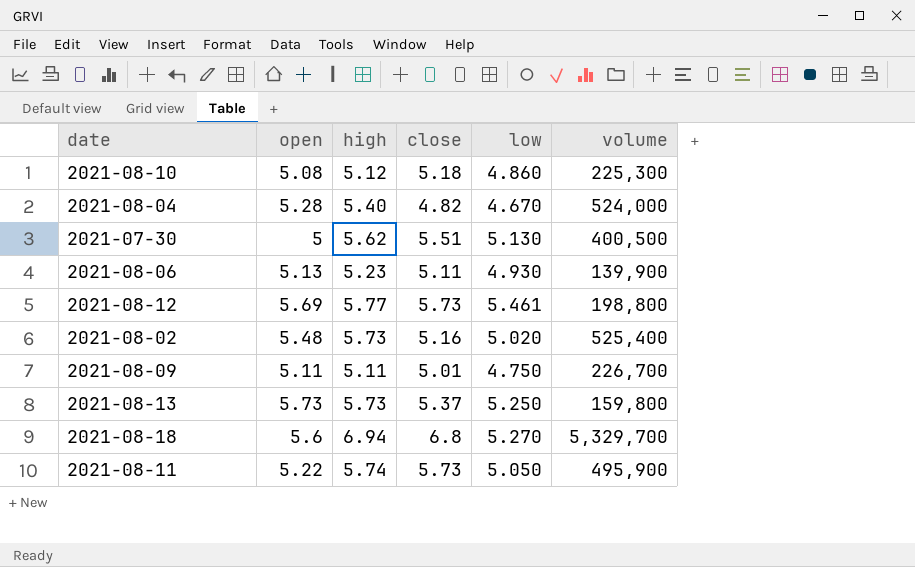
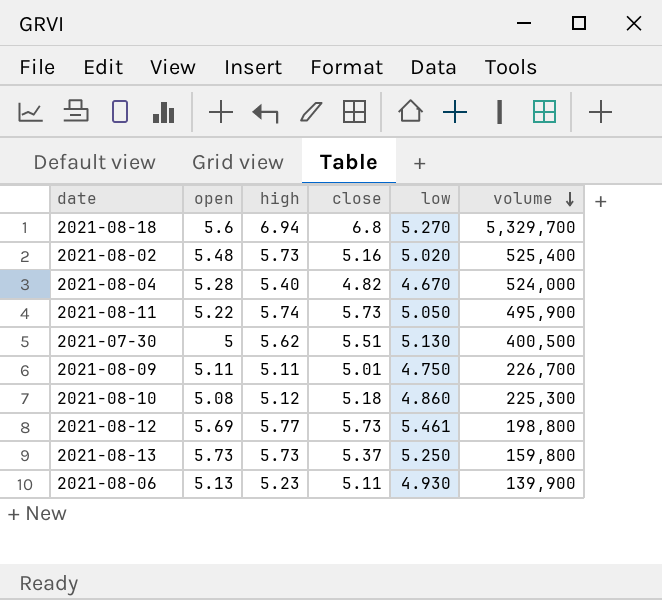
row order: none -> volume descending

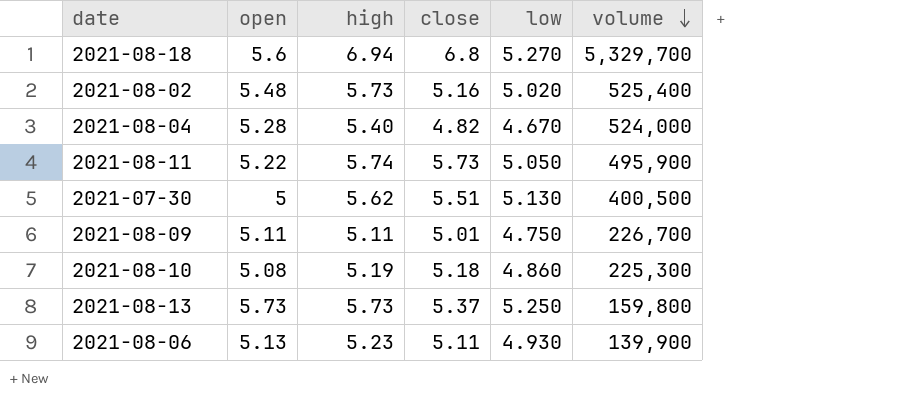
row 2021-08-12: 5.69 | 5.77 | 5.73 | 5.461 | 198,800 -> none
2021-08-10 | high: 5.12 -> 5.19

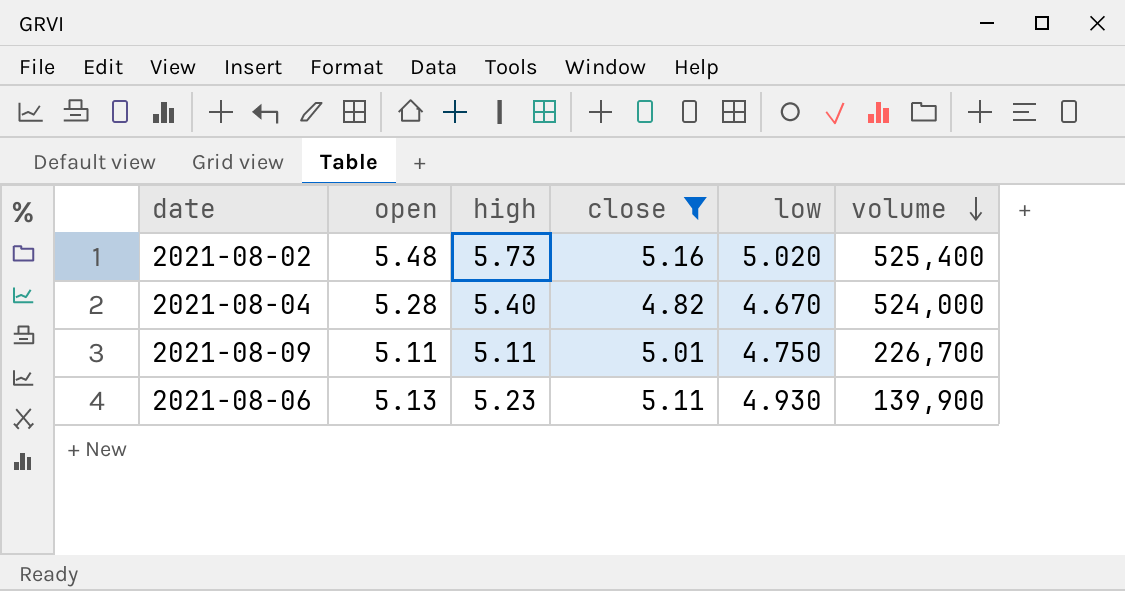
filter: none -> close <= 5.16

